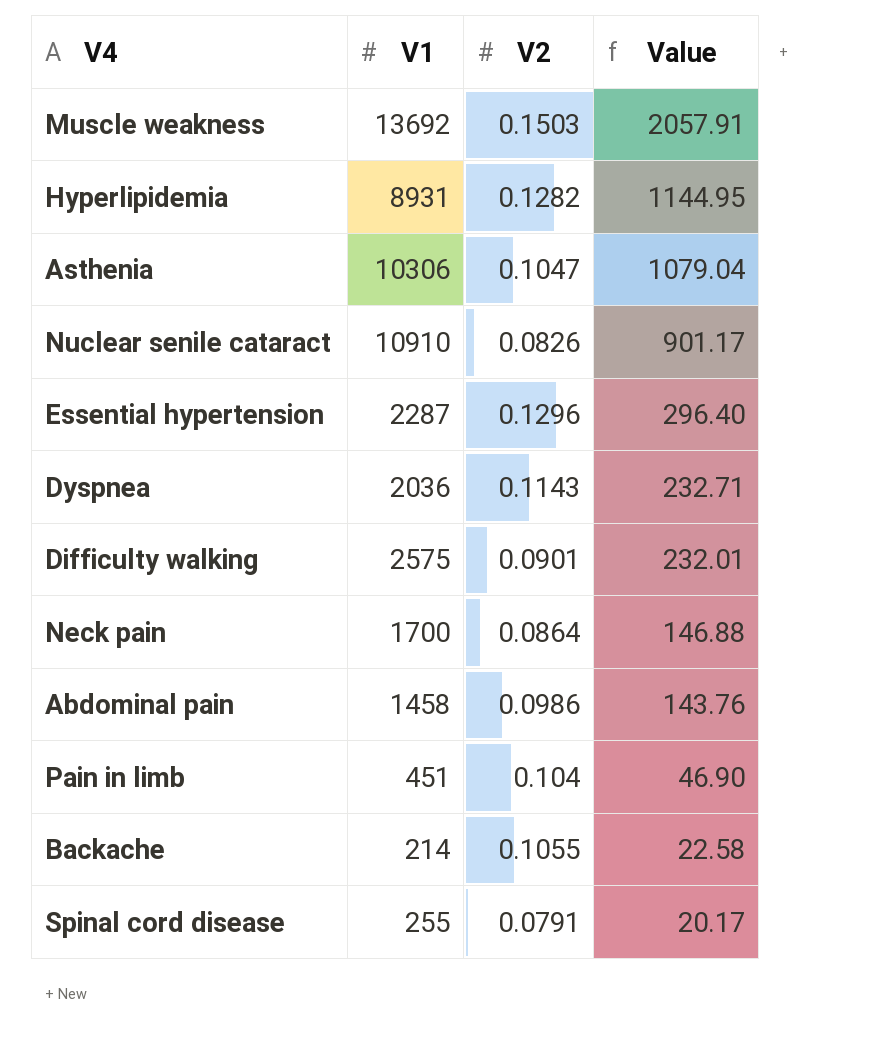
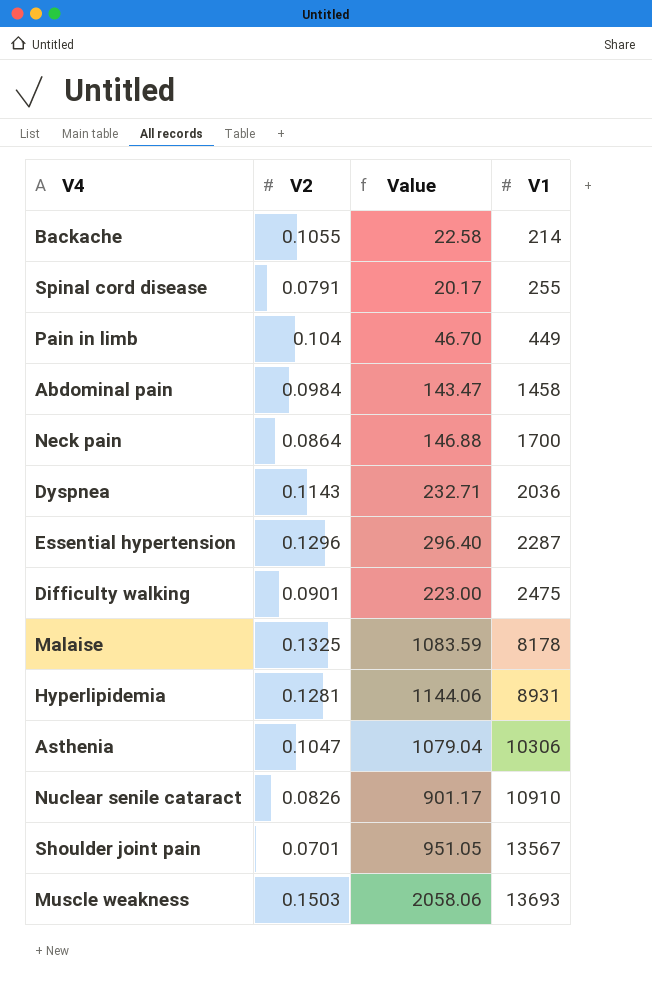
row order: Value descending -> V1 ascending
column V1 | position: 2 -> 4
Pain in limb | Value: 46.90 -> 46.70
Pain in limb | V1: 451 -> 449
Abdominal pain | V2: 0.0986 -> 0.0984
Abdominal pain | Value: 143.76 -> 143.47
Difficulty walking | Value: 232.01 -> 223.00
Difficulty walking | V1: 2575 -> 2475
row Malaise: none -> 0.1325 | 1083.59 | 8178
Hyperlipidemia | V2: 0.1282 -> 0.1281
Hyperlipidemia | Value: 1144.95 -> 1144.06
row Shoulder joint pain: none -> 0.0701 | 951.05 | 13567
Muscle weakness | Value: 2057.91 -> 2058.06
Muscle weakness | V1: 13692 -> 13693

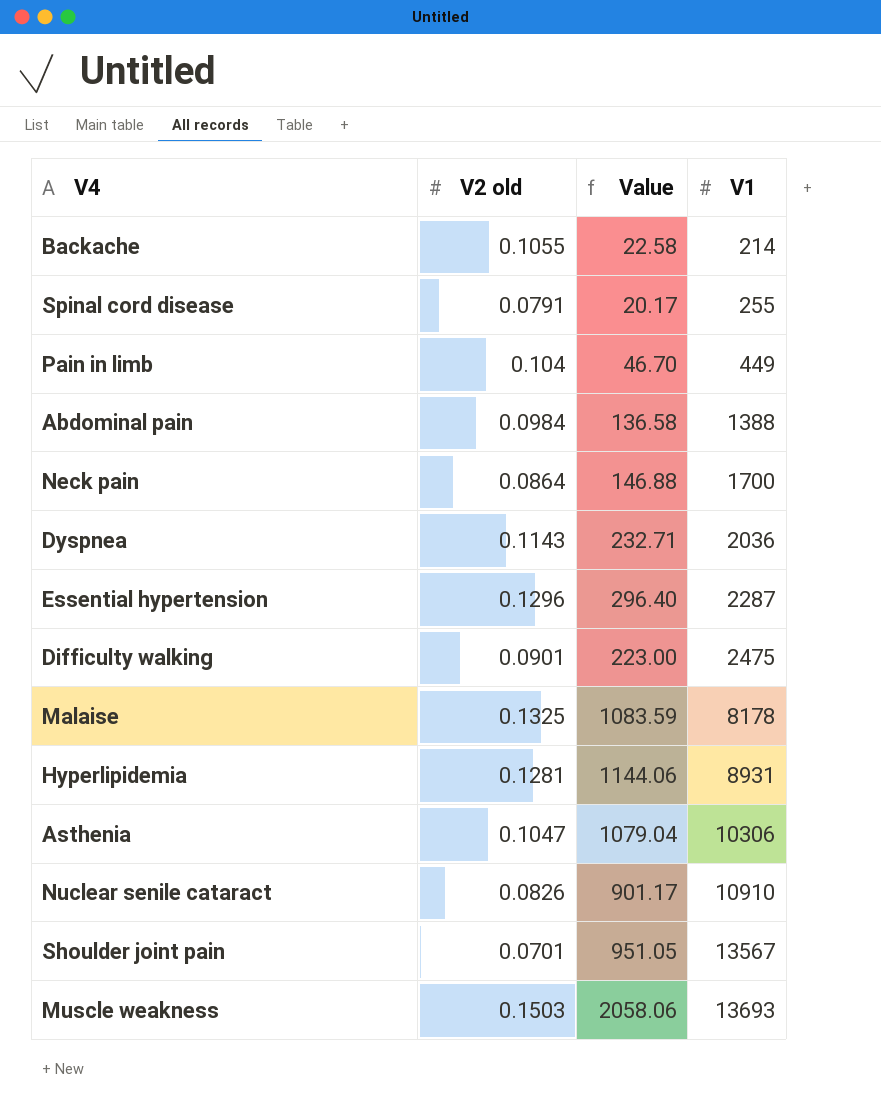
column name: V2 -> V2 old
Abdominal pain | Value: 143.47 -> 136.58
Abdominal pain | V1: 1458 -> 1388

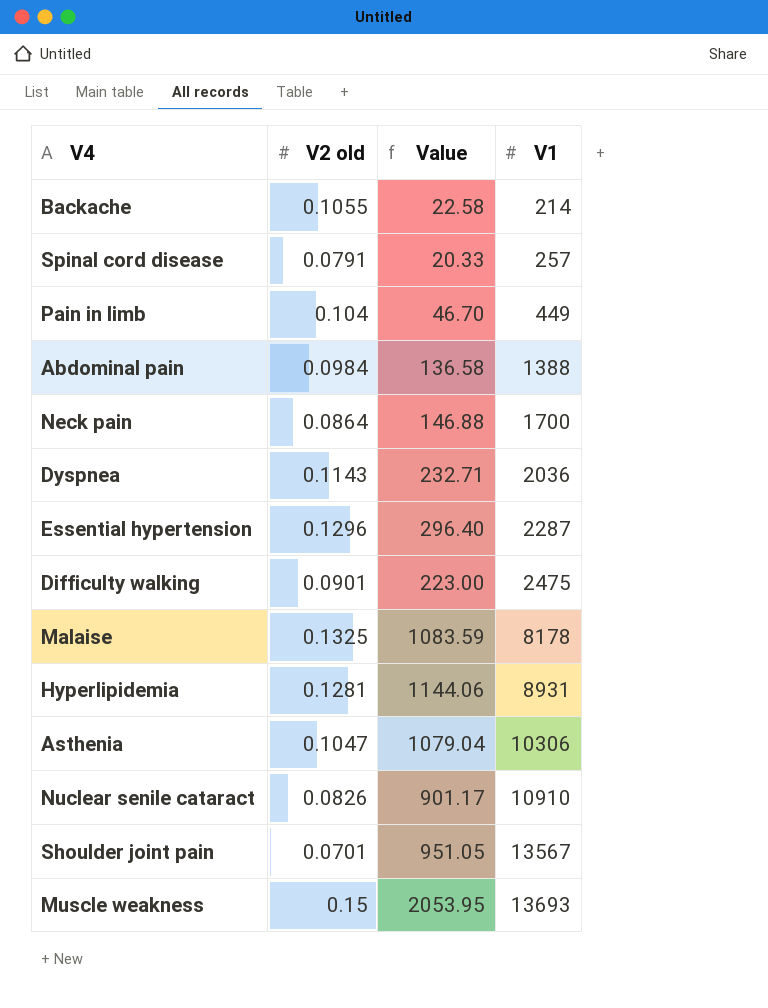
Spinal cord disease | Value: 20.17 -> 20.33
Spinal cord disease | V1: 255 -> 257
Muscle weakness | V2 old: 0.1503 -> 0.15
Muscle weakness | Value: 2058.06 -> 2053.95

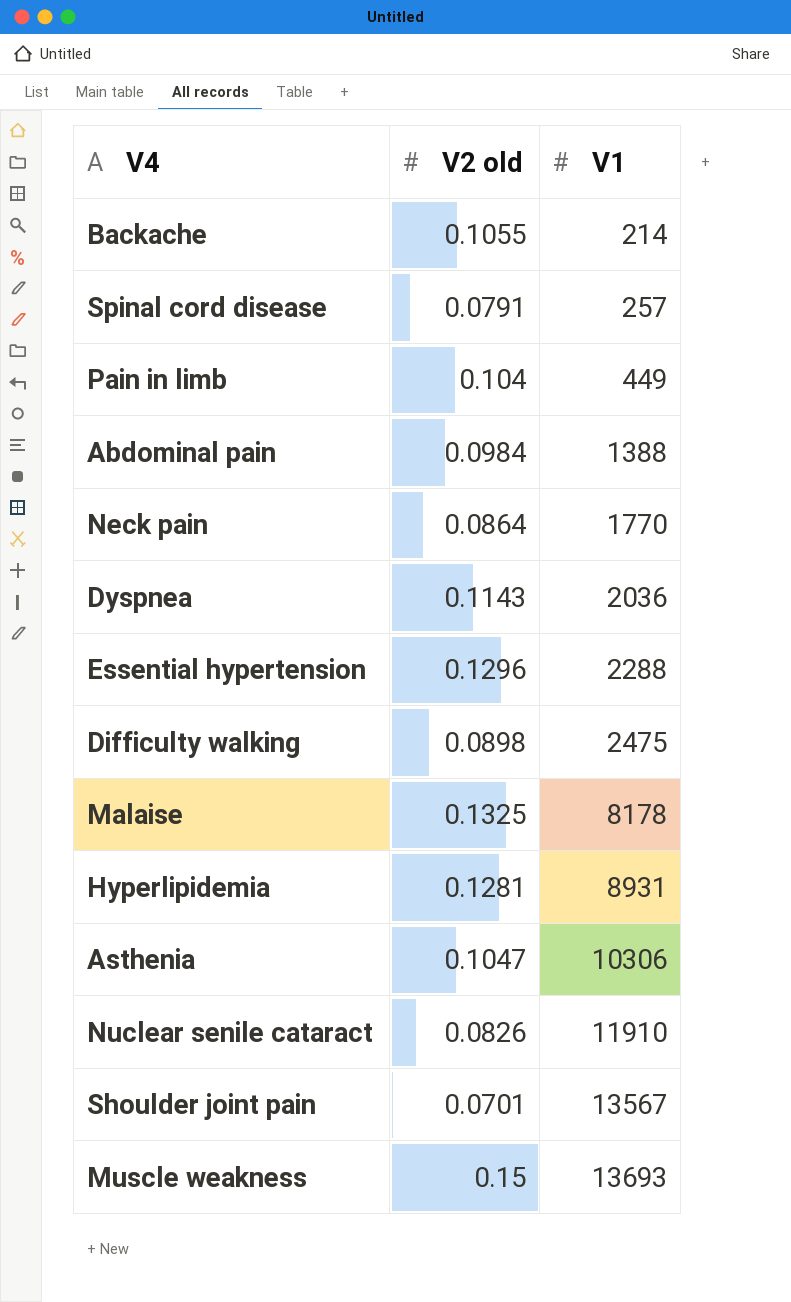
column Value | formula: [V2 old] * [V1] -> none
Neck pain | V1: 1700 -> 1770
Essential hypertension | V1: 2287 -> 2288
Difficulty walking | V2 old: 0.0901 -> 0.0898
Nuclear senile cataract | V1: 10910 -> 11910

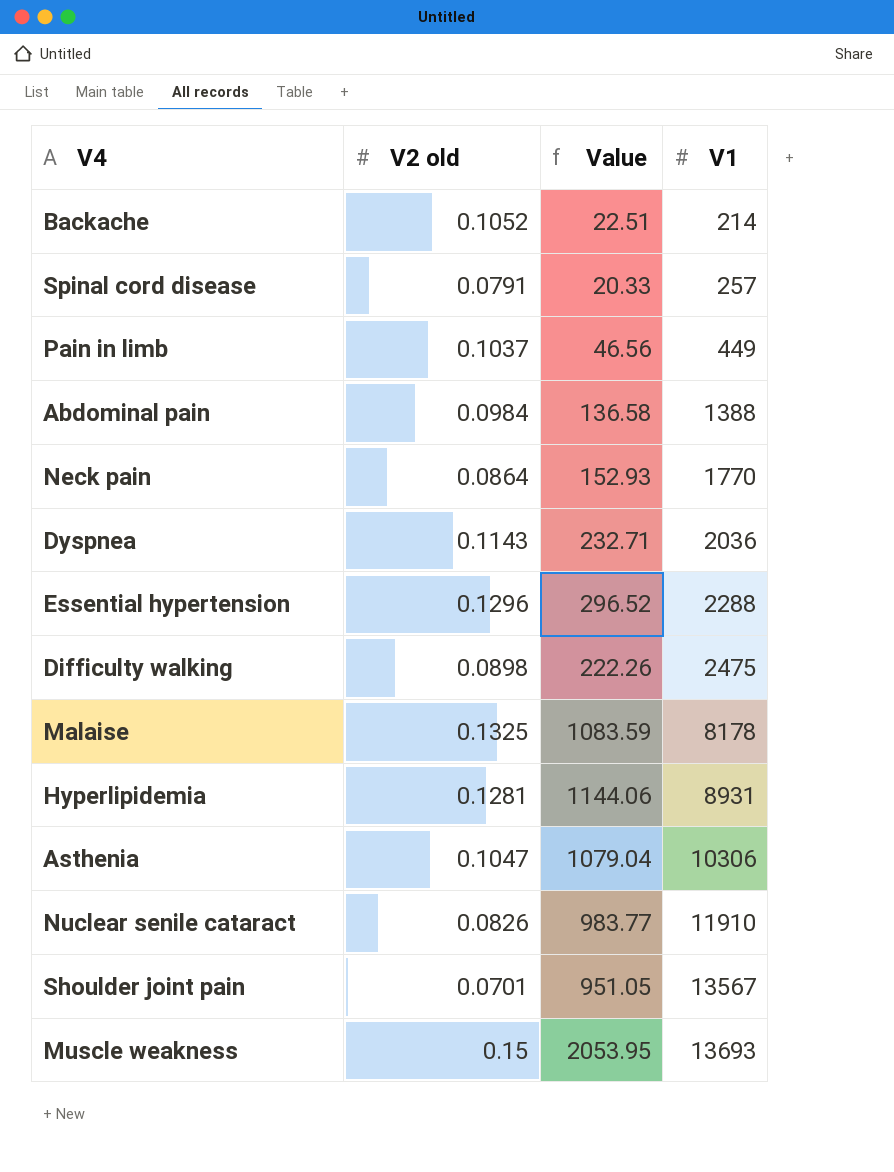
column Value | formula: none -> [V2 old] * [V1]
Backache | V2 old: 0.1055 -> 0.1052
Pain in limb | V2 old: 0.104 -> 0.1037

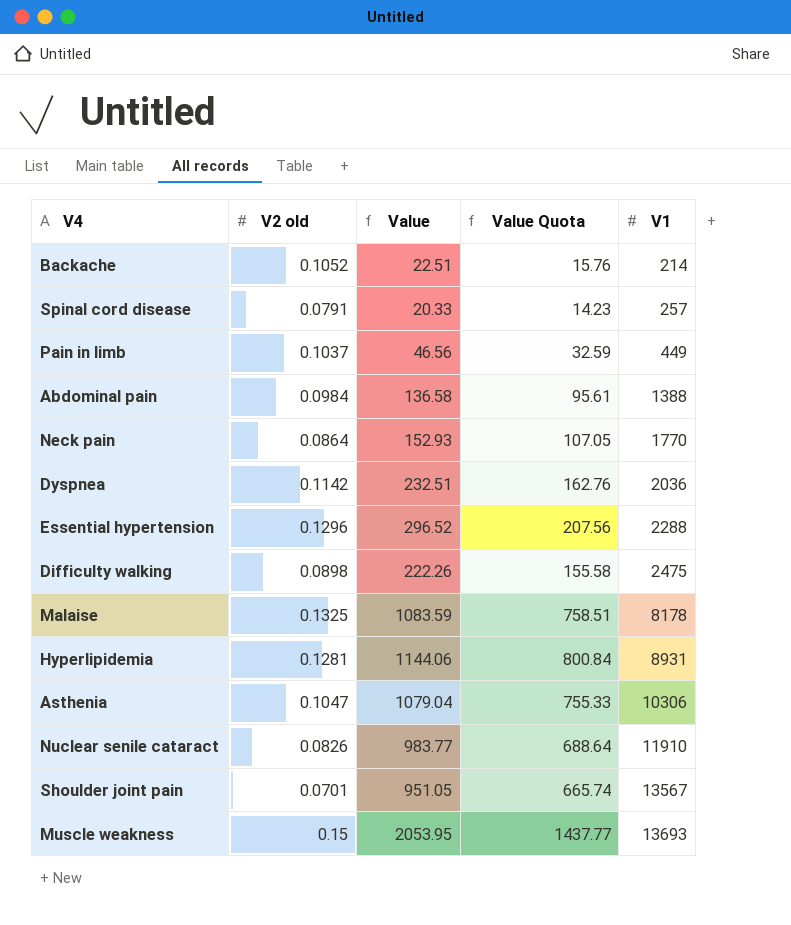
column Value Quota | formula: none -> [Value] * 0.7
Dyspnea | V2 old: 0.1143 -> 0.1142
Dyspnea | Value: 232.71 -> 232.51

